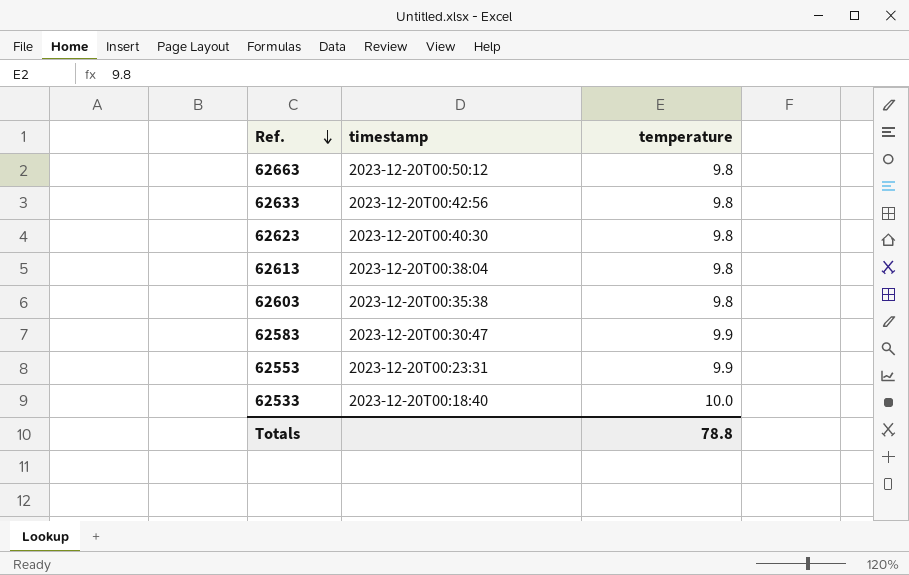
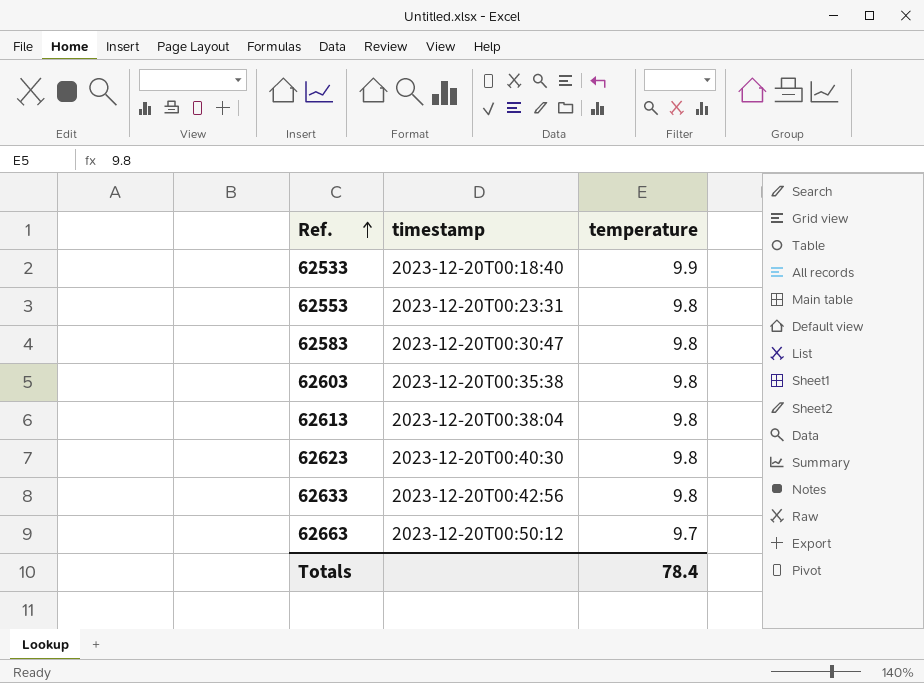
row order: Ref. descending -> Ref. ascending
62533 | temperature: 10.0 -> 9.9
62553 | temperature: 9.9 -> 9.8
62583 | temperature: 9.9 -> 9.8
62663 | temperature: 9.8 -> 9.7
Totals | temperature: 78.8 -> 78.4

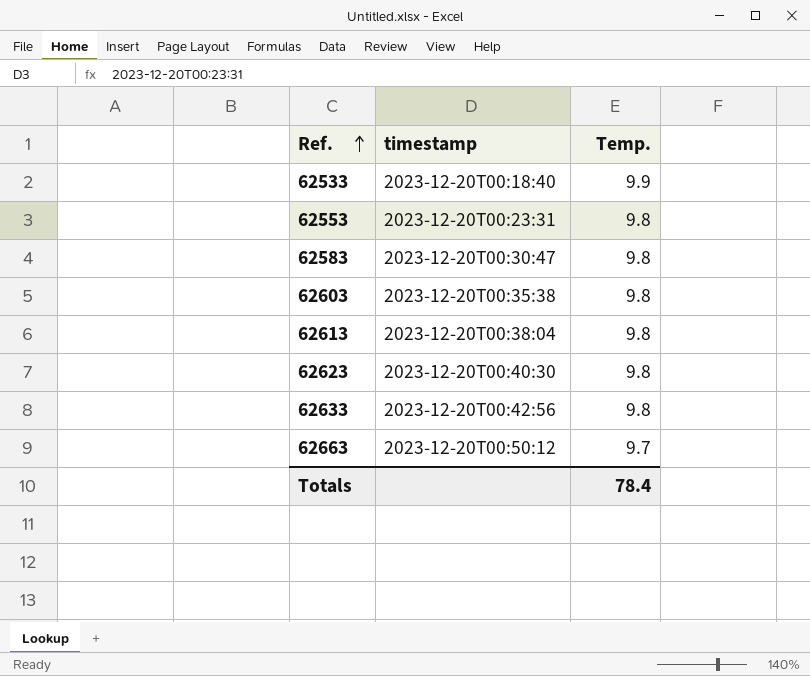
column name: temperature -> Temp.

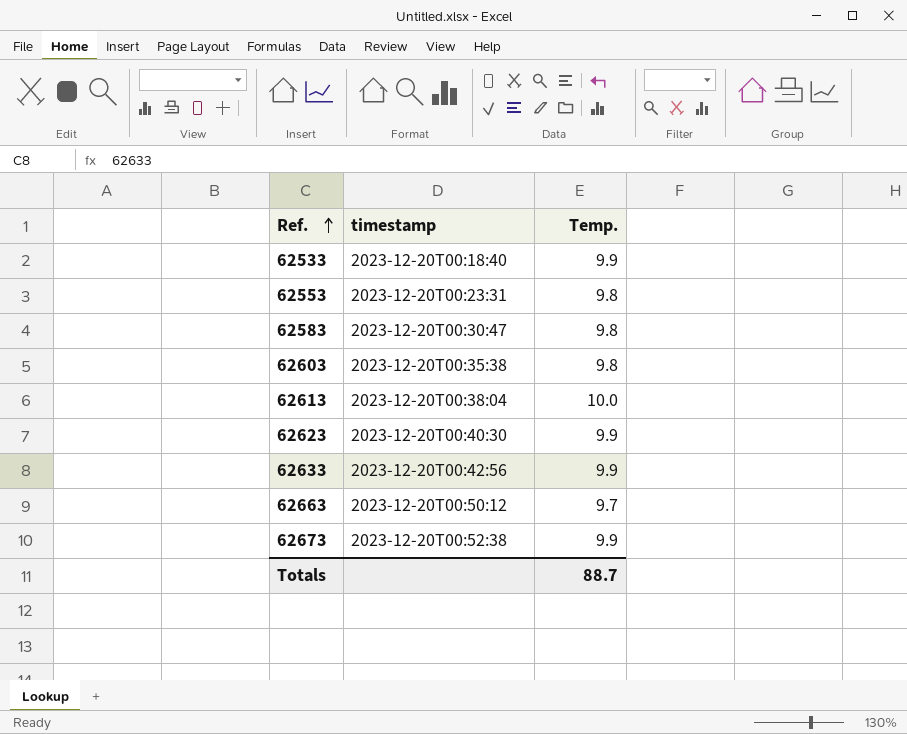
62613 | Temp.: 9.8 -> 10.0
62623 | Temp.: 9.8 -> 9.9
62633 | Temp.: 9.8 -> 9.9
row 62673: none -> 2023-12-20T00:52:38 | 9.9
Totals | Temp.: 78.4 -> 88.7

